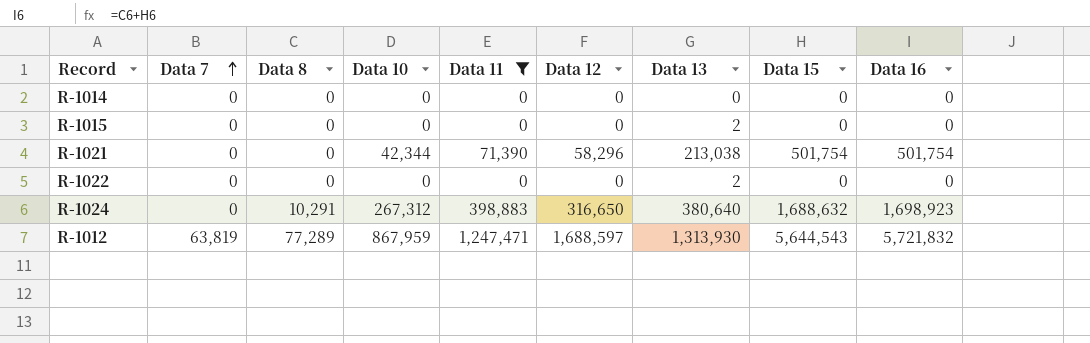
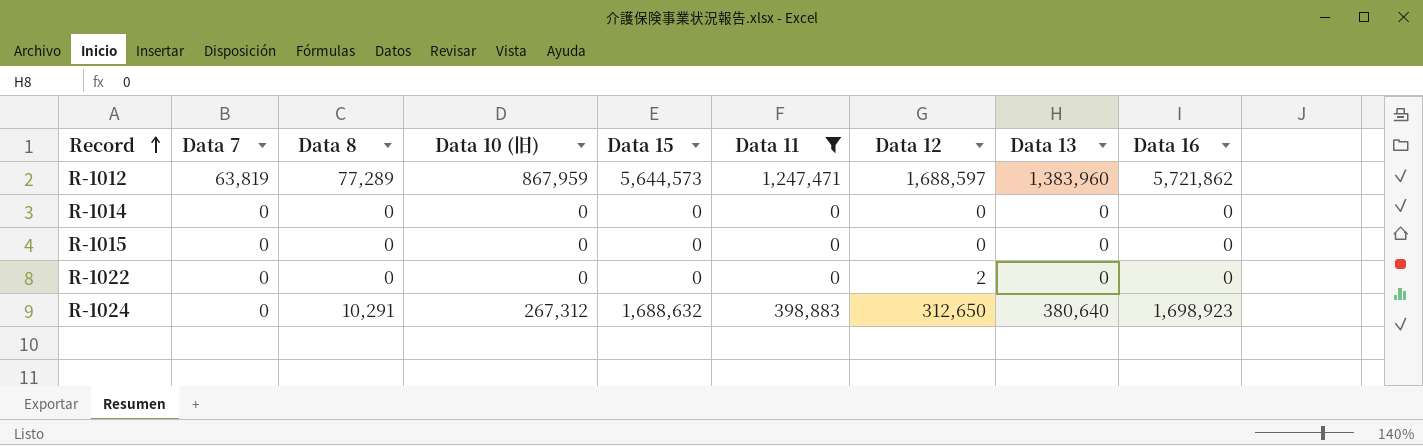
row order: Data 7 ascending -> Record ascending
column name: Data 10 -> Data 10 (旧)
column Data 15 | position: 8 -> 5
row R-1021: 0 | 0 | 42,344 | 71,390 | 58,296 | 213,038 | 501,754 | 501,754 -> none
R-1012 | Data 15: 5,644,543 -> 5,644,573
R-1012 | Data 13: 1,313,930 -> 1,383,960
R-1012 | Data 16: 5,721,832 -> 5,721,862
R-1015 | Data 13: 2 -> 0
R-1022 | Data 12: 0 -> 2
R-1022 | Data 13: 2 -> 0
R-1024 | Data 12: 316,650 -> 312,650

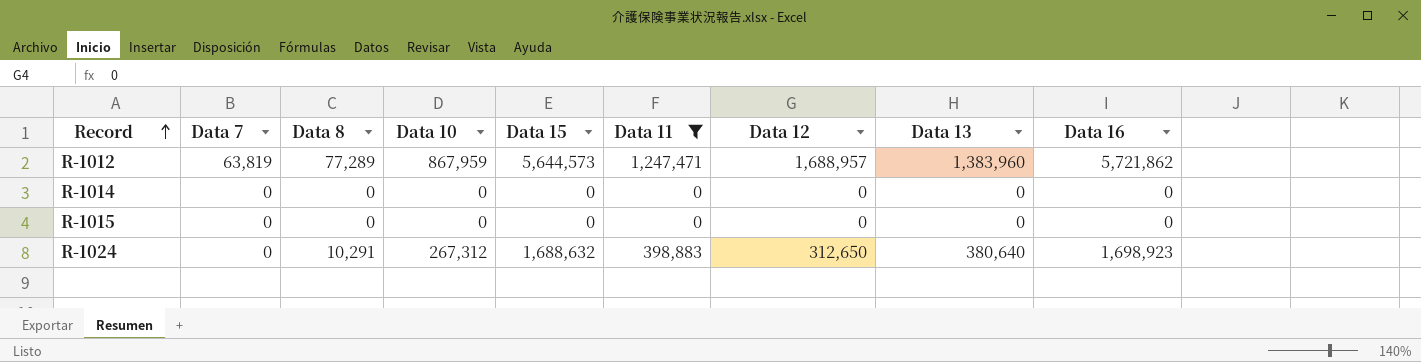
column name: Data 10 (旧) -> Data 10
row R-1022: 0 | 0 | 0 | 0 | 0 | 2 | 0 | 0 -> none
R-1012 | Data 12: 1,688,597 -> 1,688,957

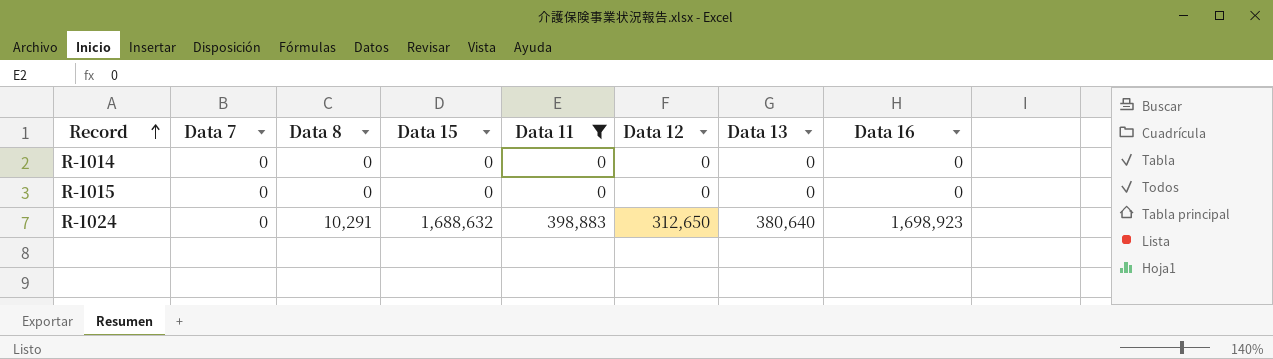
column Data 10 | position: 4 -> none
row R-1012: 63,819 | 77,289 | 867,959 | 5,644,573 | 1,247,471 | 1,688,957 | 1,383,960 | 5,721,862 -> none

